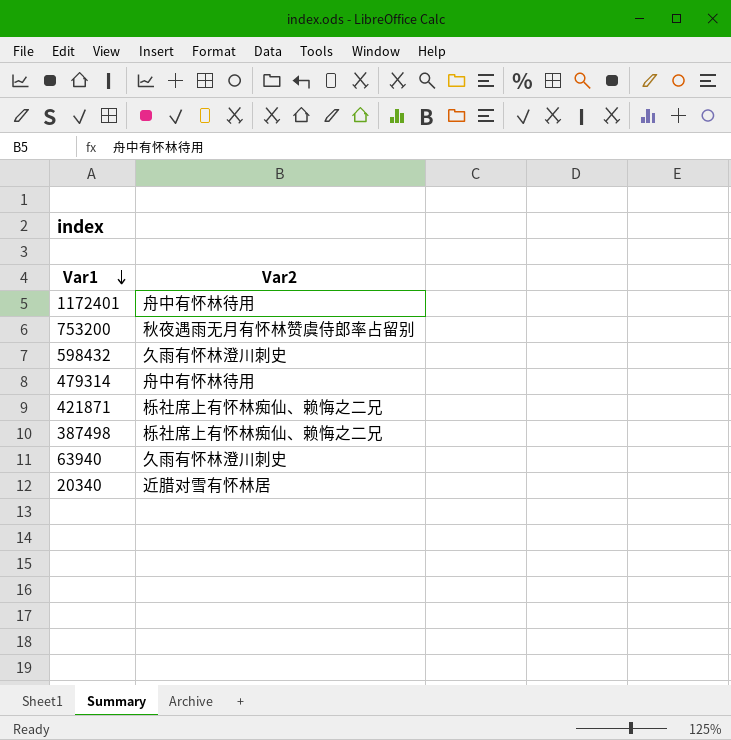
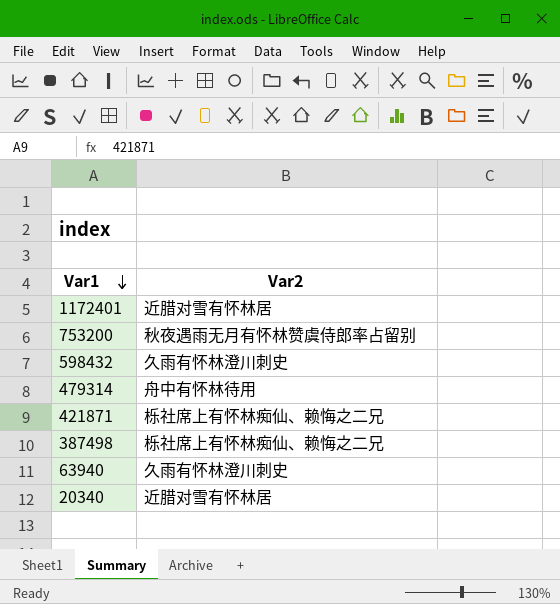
1172401 | Var2: 舟中有怀林待用 -> 近腊对雪有怀林居

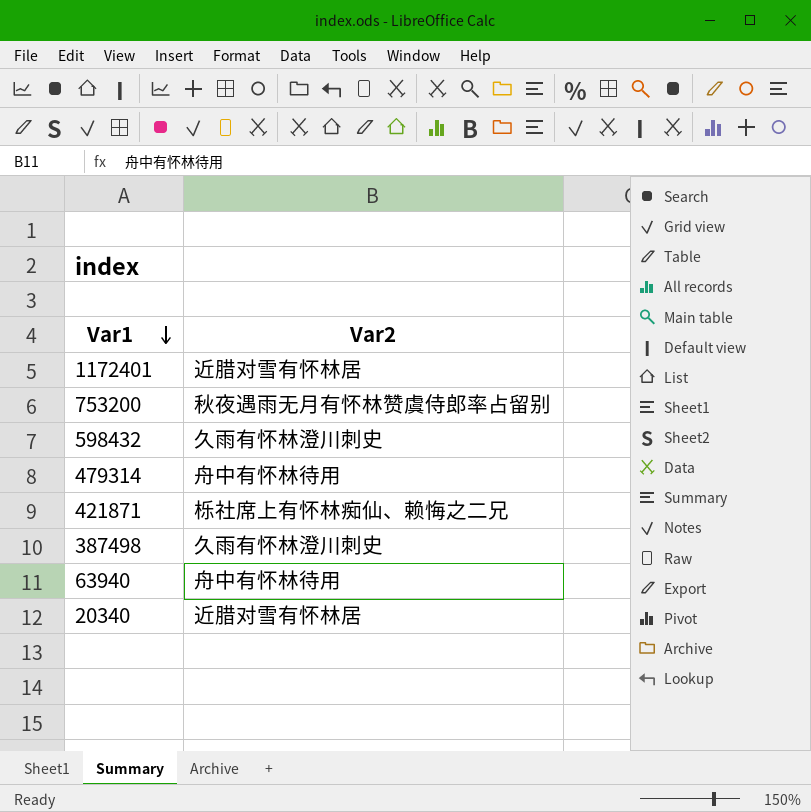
387498 | Var2: 栎社席上有怀林痴仙、赖悔之二兄 -> 久雨有怀林澄川刺史
63940 | Var2: 久雨有怀林澄川刺史 -> 舟中有怀林待用

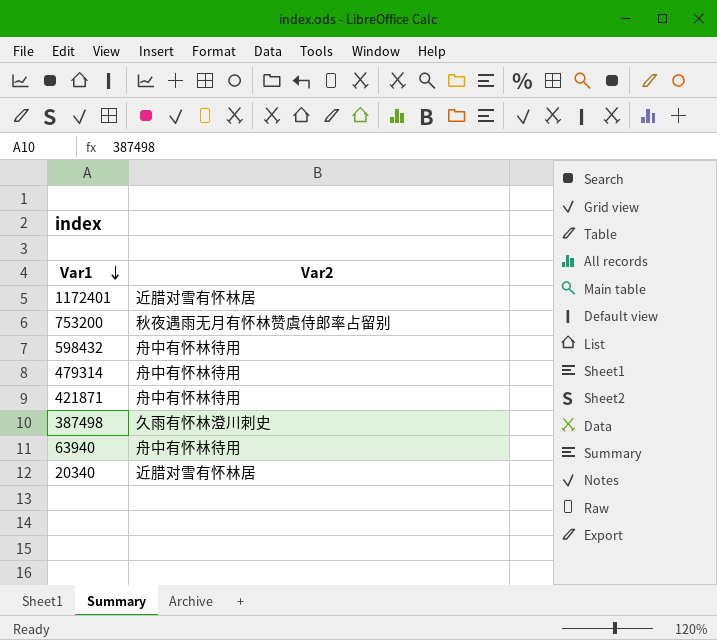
598432 | Var2: 久雨有怀林澄川刺史 -> 舟中有怀林待用
421871 | Var2: 栎社席上有怀林痴仙、赖悔之二兄 -> 舟中有怀林待用

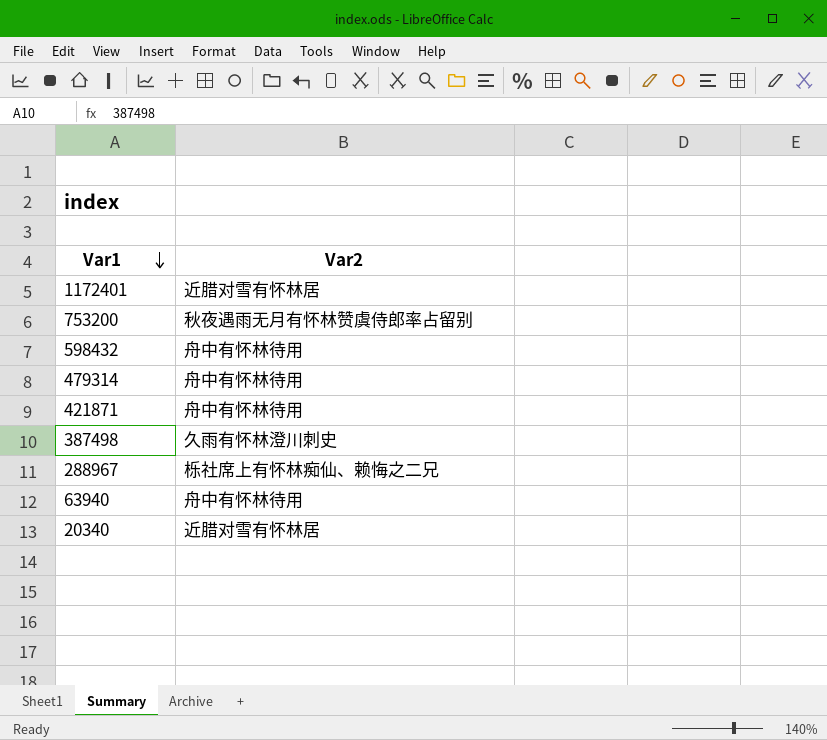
row 288967: none -> 栎社席上有怀林痴仙、赖悔之二兄

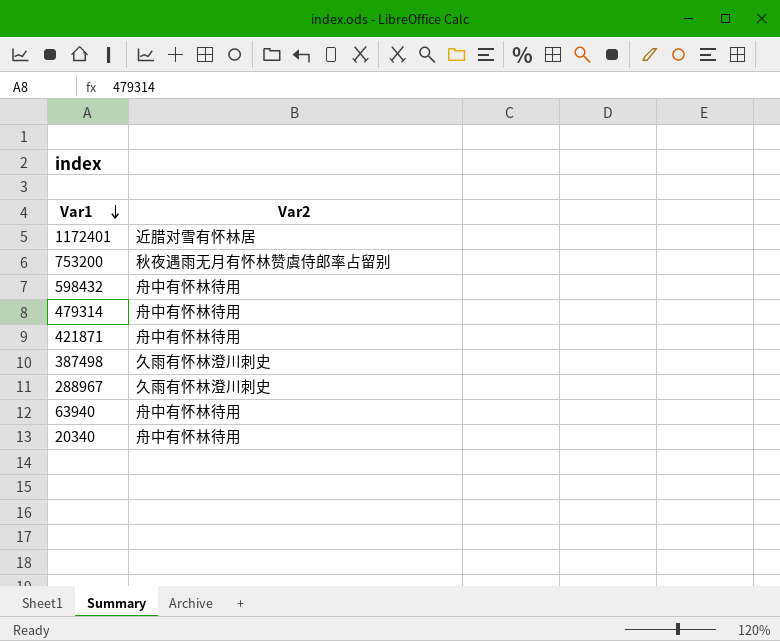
288967 | Var2: 栎社席上有怀林痴仙、赖悔之二兄 -> 久雨有怀林澄川刺史
20340 | Var2: 近腊对雪有怀林居 -> 舟中有怀林待用

